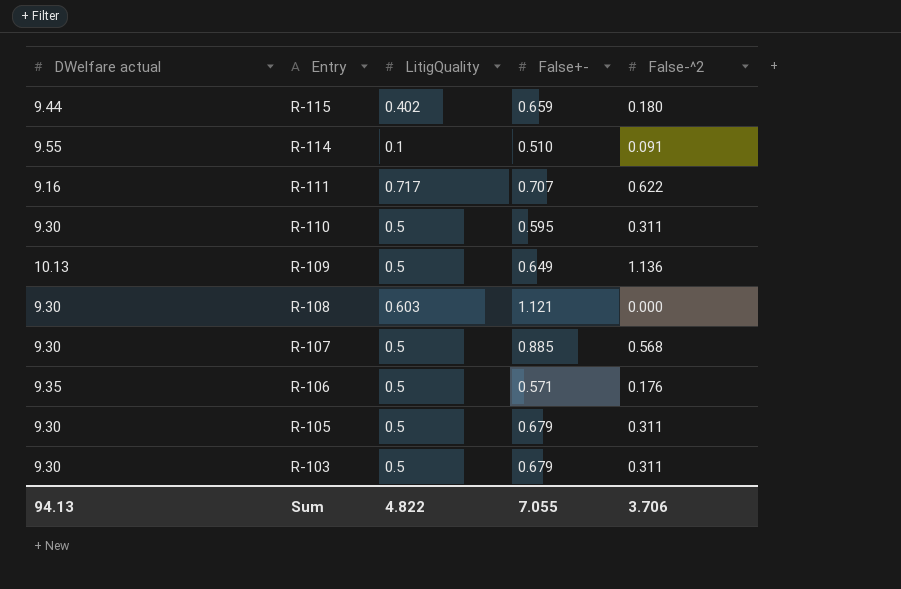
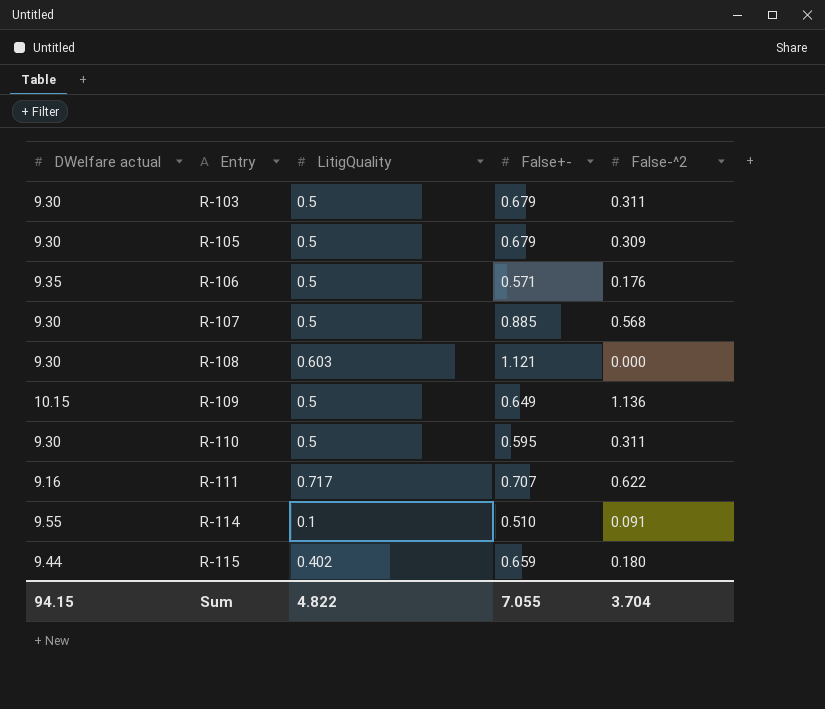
row order: Entry descending -> Entry ascending
R-105 | False-^2: 0.311 -> 0.309
R-109 | DWelfare actual: 10.13 -> 10.15
Sum | DWelfare actual: 94.13 -> 94.15
Sum | False-^2: 3.706 -> 3.704

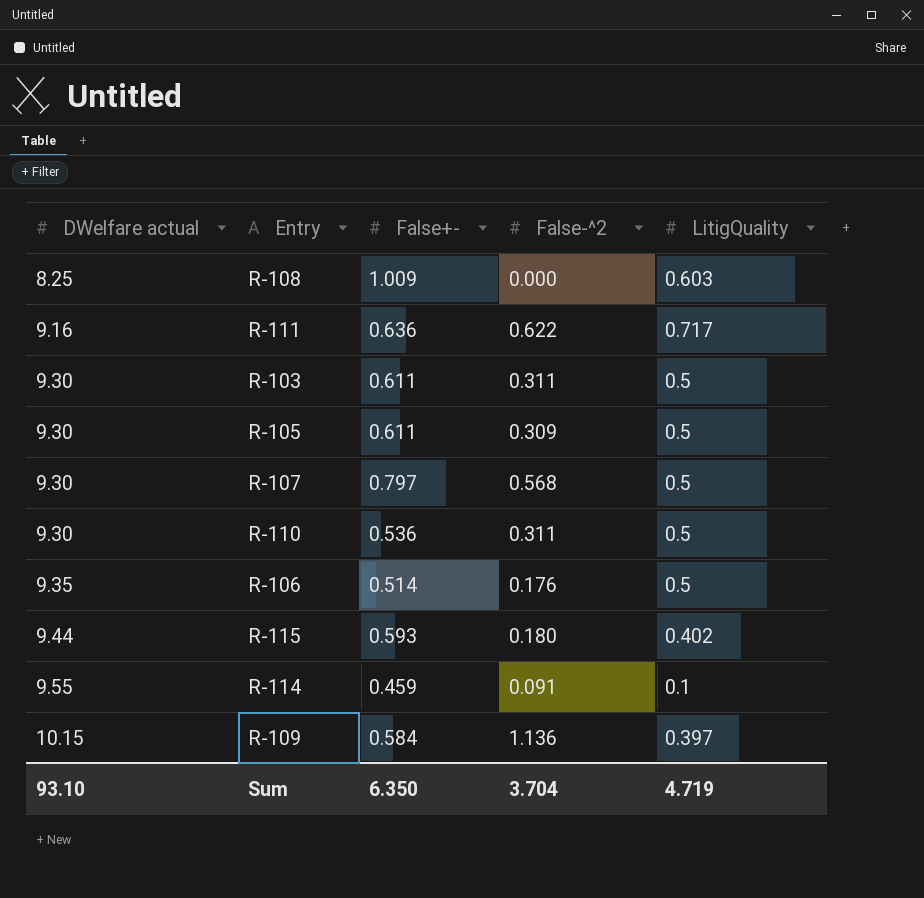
row order: Entry ascending -> DWelfare actual ascending
column LitigQuality | position: 3 -> 5
R-108 | DWelfare actual: 9.30 -> 8.25
R-108 | False+-: 1.121 -> 1.009
R-111 | False+-: 0.707 -> 0.636
R-103 | False+-: 0.679 -> 0.611
R-105 | False+-: 0.679 -> 0.611
R-107 | False+-: 0.885 -> 0.797
R-110 | False+-: 0.595 -> 0.536
R-106 | False+-: 0.571 -> 0.514
R-115 | False+-: 0.659 -> 0.593
R-114 | False+-: 0.510 -> 0.459
R-109 | False+-: 0.649 -> 0.584
R-109 | LitigQuality: 0.5 -> 0.397
Sum | DWelfare actual: 94.15 -> 93.10
Sum | False+-: 7.055 -> 6.350
Sum | LitigQuality: 4.822 -> 4.719

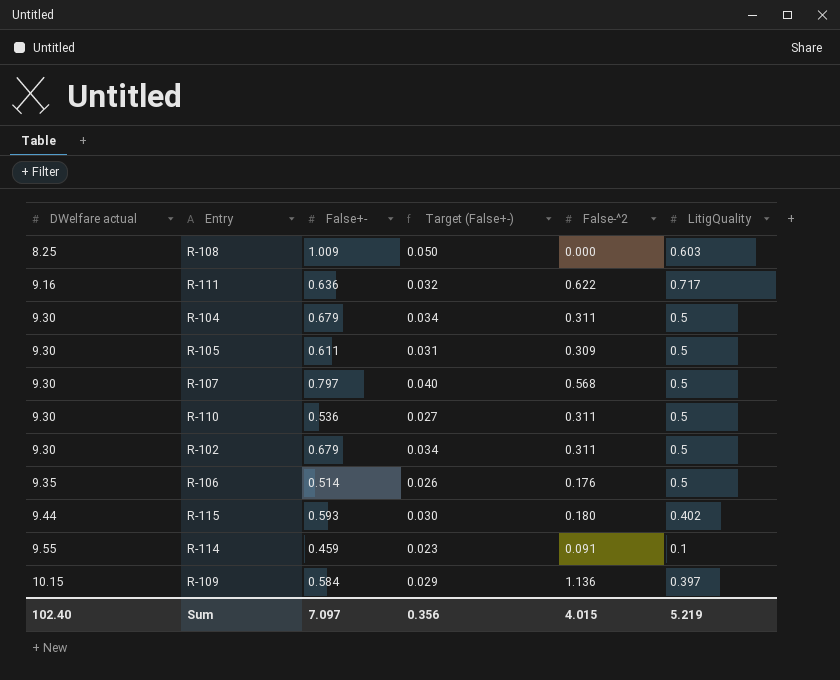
column Target (False+-) | formula: none -> [False+-] * 0.05
row R-103: 9.30 | 0.611 | 0.311 | 0.5 -> none
row R-104: none -> 9.30 | 0.679 | 0.034 | 0.311 | 0.5
row R-102: none -> 9.30 | 0.679 | 0.034 | 0.311 | 0.5
Sum | DWelfare actual: 93.10 -> 102.40
Sum | False+-: 6.350 -> 7.097
Sum | False-^2: 3.704 -> 4.015
Sum | LitigQuality: 4.719 -> 5.219

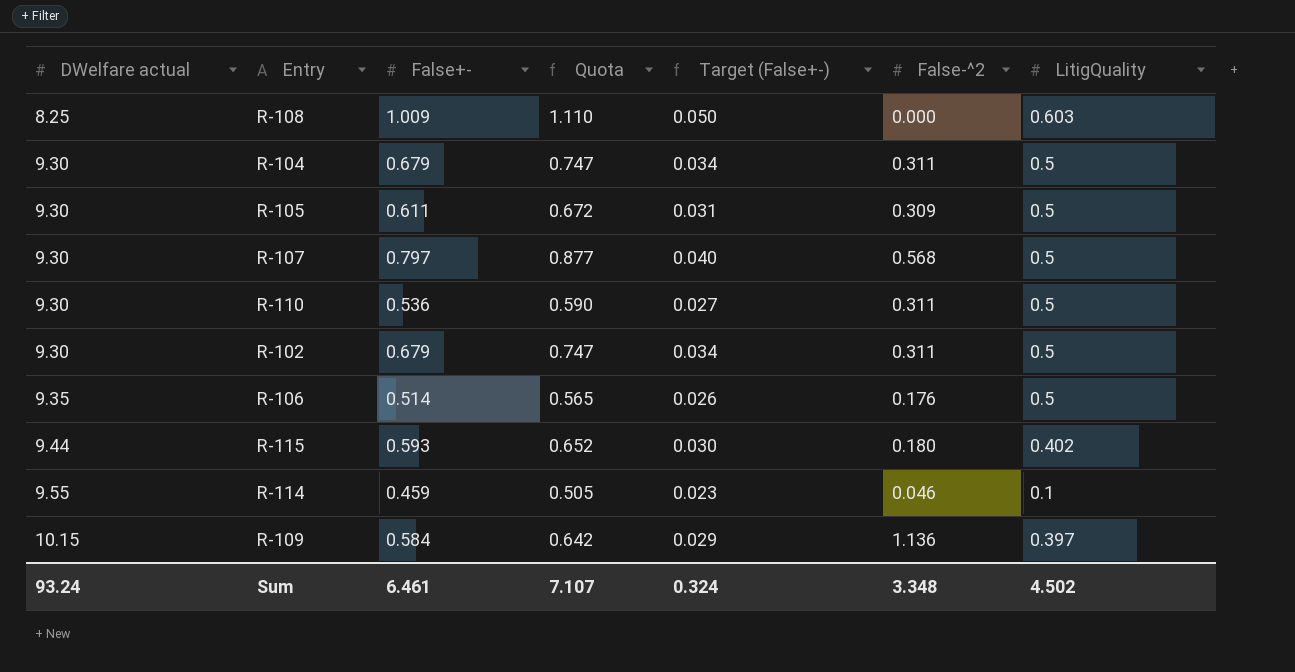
column Quota | formula: none -> [False+-] * 1.1
row R-111: 9.16 | 0.636 | 0.032 | 0.622 | 0.717 -> none
R-114 | False-^2: 0.091 -> 0.046
Sum | DWelfare actual: 102.40 -> 93.24
Sum | False+-: 7.097 -> 6.461
Sum | Target (False+-): 0.356 -> 0.324
Sum | False-^2: 4.015 -> 3.348
Sum | LitigQuality: 5.219 -> 4.502

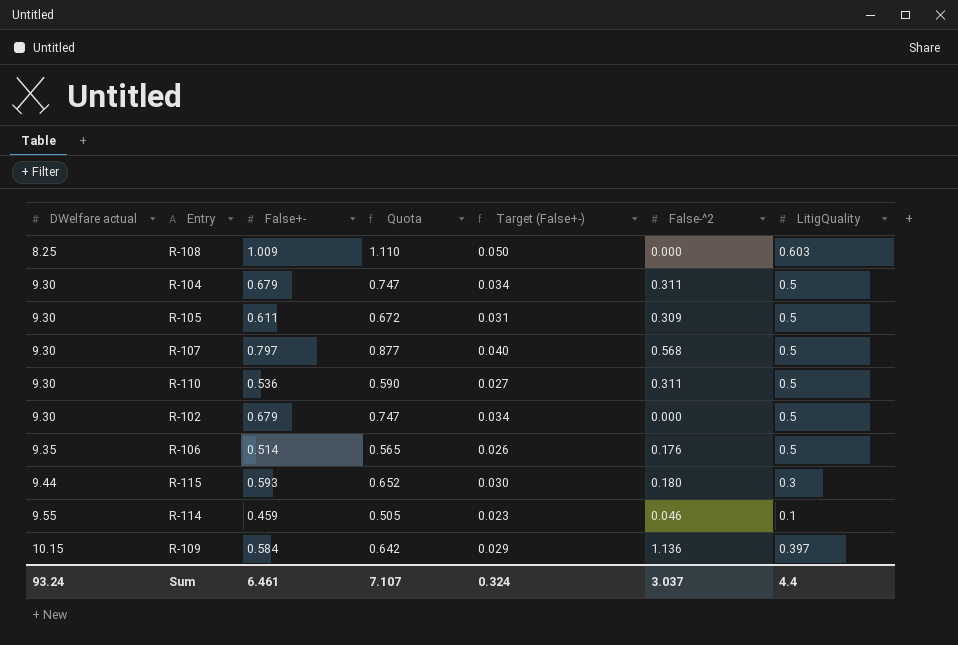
R-102 | False-^2: 0.311 -> 0.000
R-115 | LitigQuality: 0.402 -> 0.3
Sum | False-^2: 3.348 -> 3.037
Sum | LitigQuality: 4.502 -> 4.4

